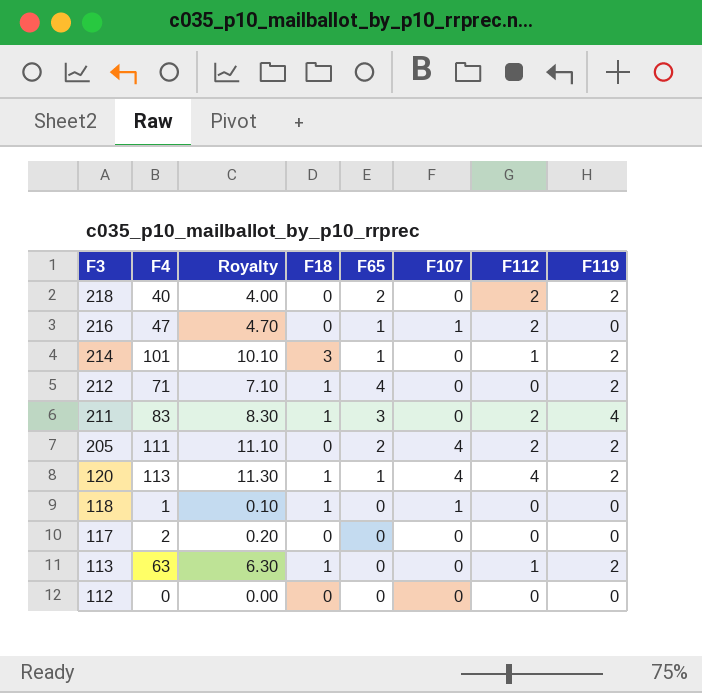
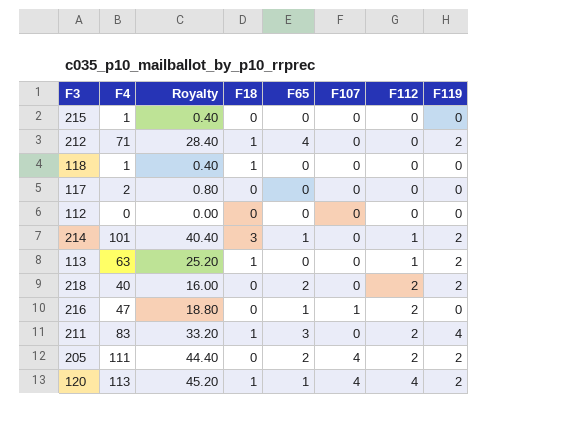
row order: F3 descending -> F112 ascending
column Royalty | formula: [F4] * 0.1 -> [F4] * 0.4
row 215: none -> 1 | 0.40 | 0 | 0 | 0 | 0 | 0
118 | F107: 1 -> 0

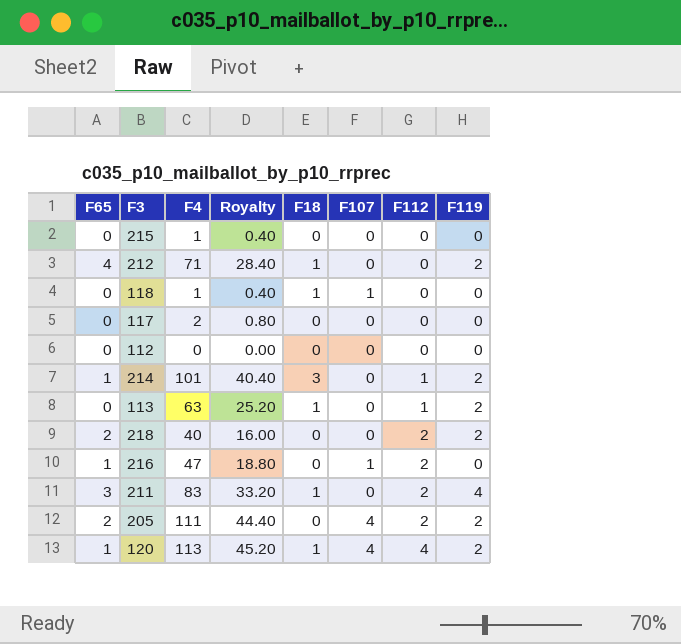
column F65 | position: 5 -> 1
118 | F107: 0 -> 1

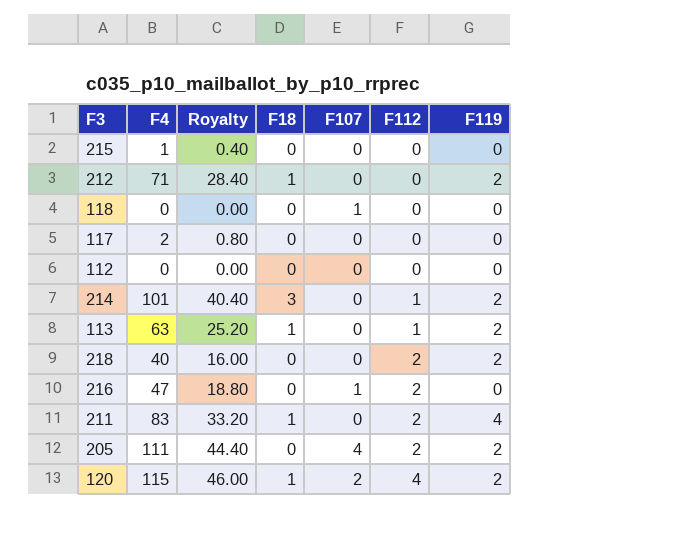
column F65 | position: 1 -> none
118 | F4: 1 -> 0
118 | Royalty: 0.40 -> 0.00
118 | F18: 1 -> 0
120 | F4: 113 -> 115
120 | Royalty: 45.20 -> 46.00
120 | F107: 4 -> 2

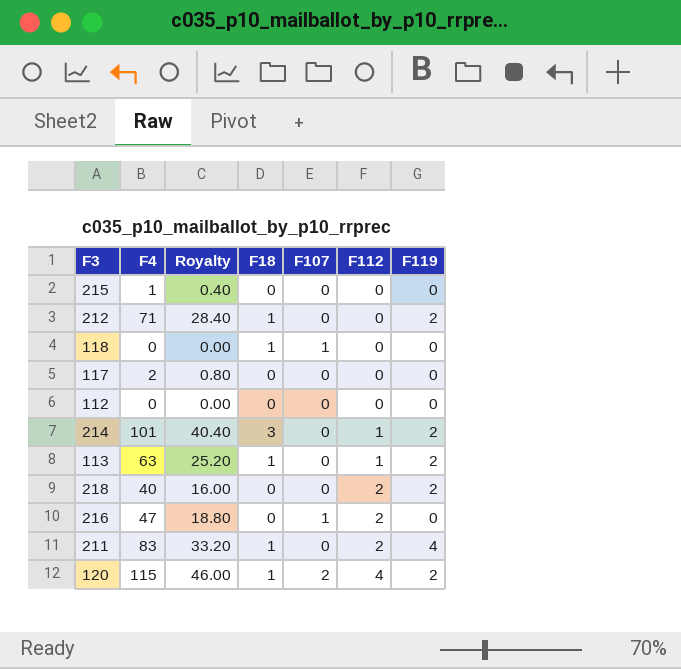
row 205: 111 | 44.40 | 0 | 4 | 2 | 2 -> none
118 | F18: 0 -> 1

